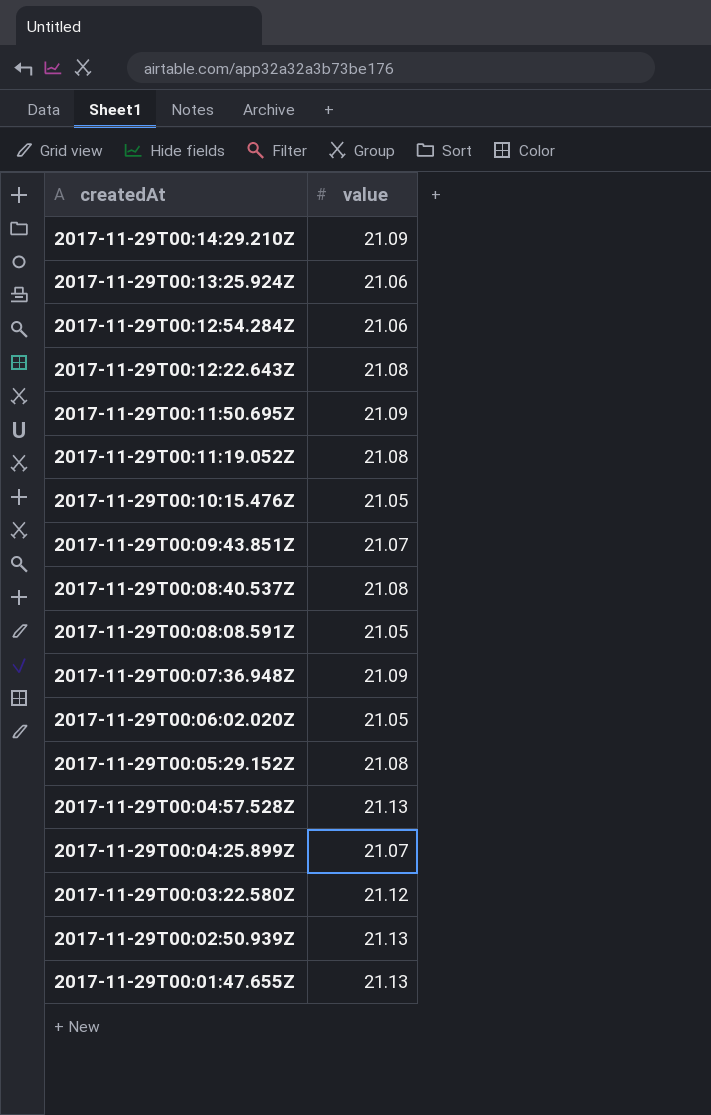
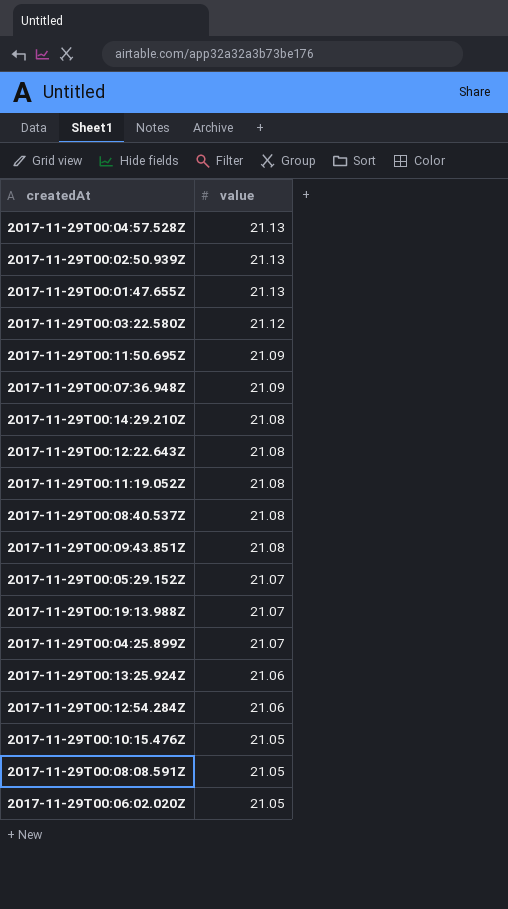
row order: createdAt descending -> value descending
2017-11-29T00:14:29.210Z | value: 21.09 -> 21.08
2017-11-29T00:09:43.851Z | value: 21.07 -> 21.08
2017-11-29T00:05:29.152Z | value: 21.08 -> 21.07
row 2017-11-29T00:19:13.988Z: none -> 21.07

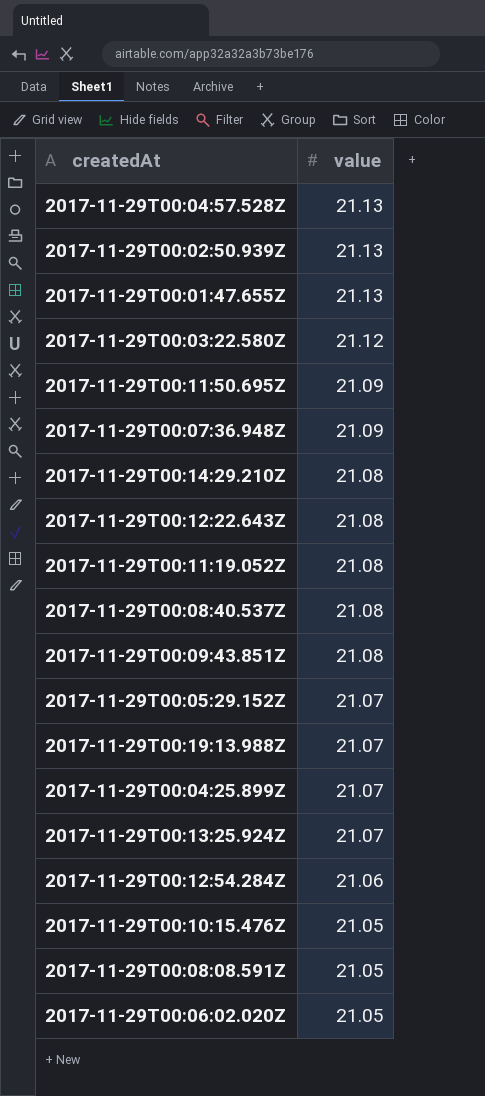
2017-11-29T00:13:25.924Z | value: 21.06 -> 21.07

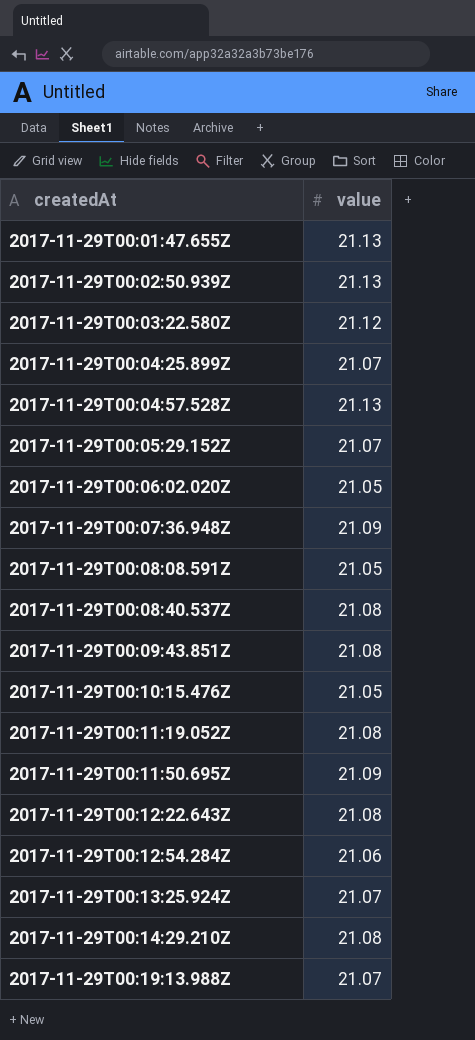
row order: value descending -> createdAt ascending

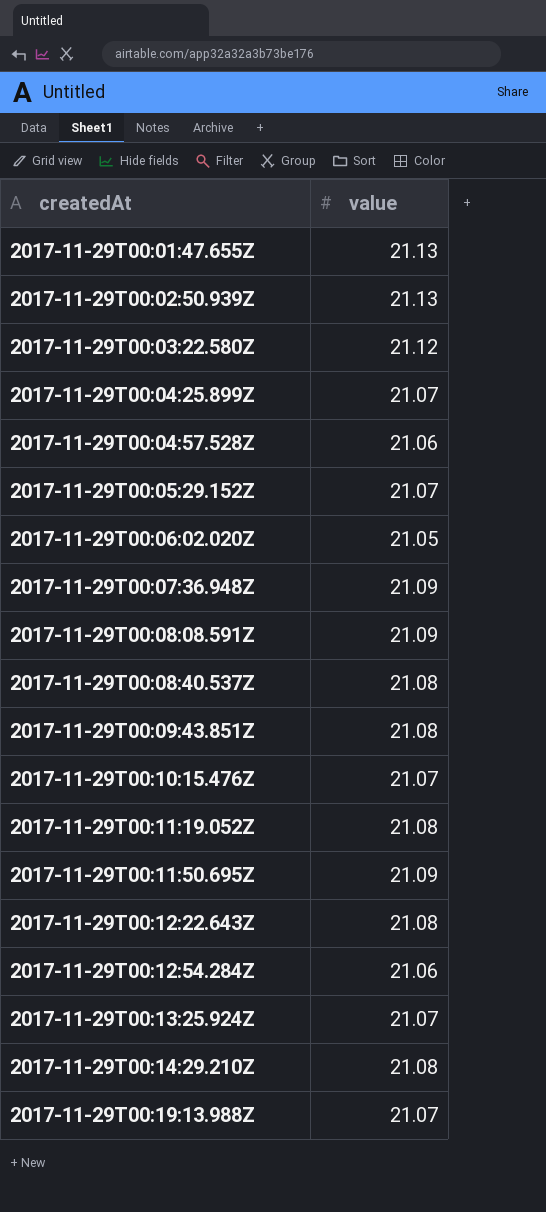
2017-11-29T00:04:57.528Z | value: 21.13 -> 21.06
2017-11-29T00:08:08.591Z | value: 21.05 -> 21.09
2017-11-29T00:10:15.476Z | value: 21.05 -> 21.07

